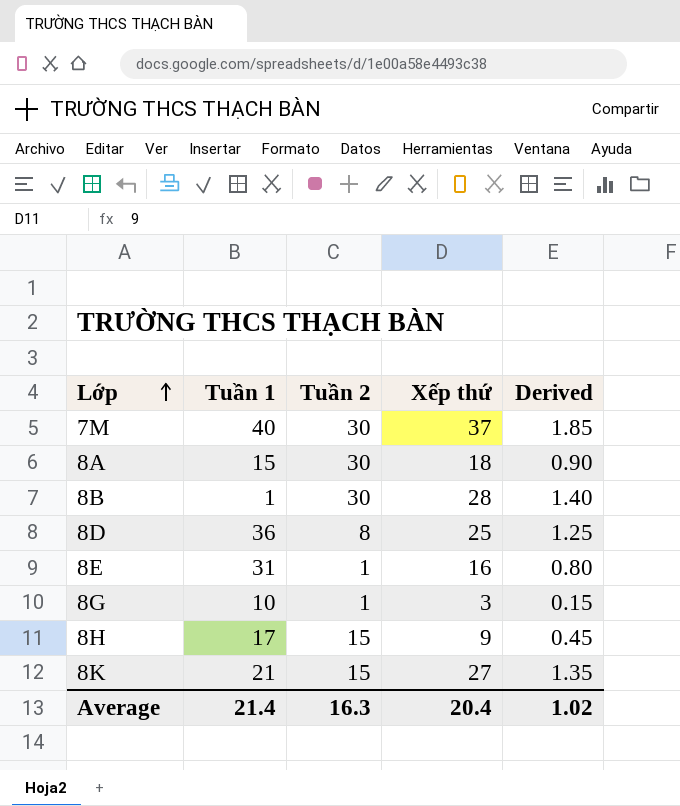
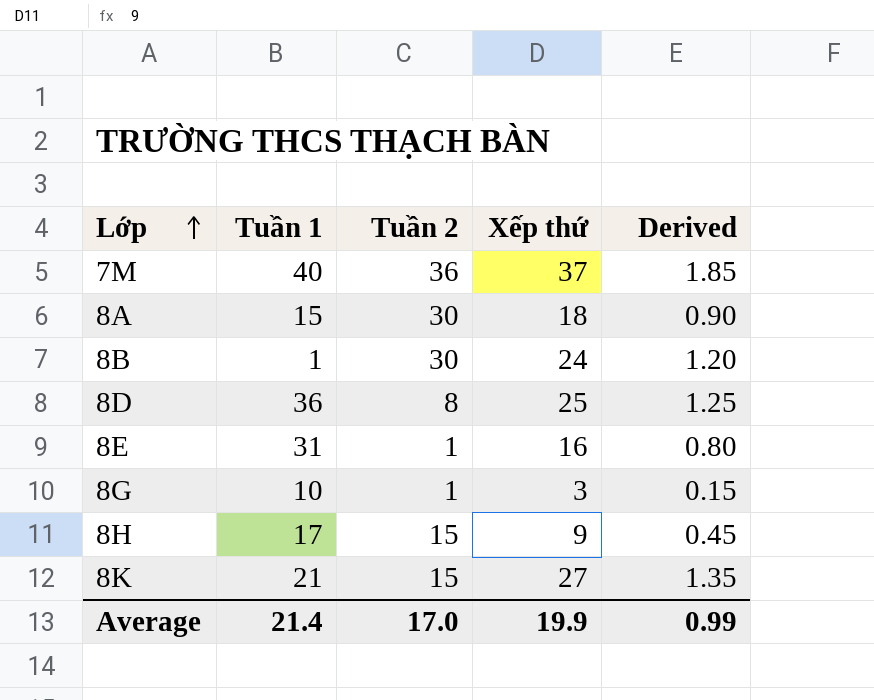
7M | Tuần 2: 30 -> 36
8B | Xếp thứ: 28 -> 24
8B | Derived: 1.40 -> 1.20
Average | Tuần 2: 16.3 -> 17.0
Average | Xếp thứ: 20.4 -> 19.9
Average | Derived: 1.02 -> 0.99

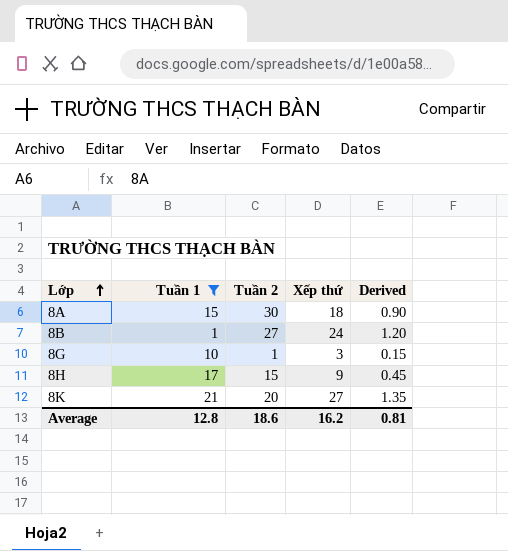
filter: none -> Tuần 1 <= 21
8B | Tuần 2: 30 -> 27
8K | Tuần 2: 15 -> 20
Average | Tuần 1: 21.4 -> 12.8
Average | Tuần 2: 17.0 -> 18.6
Average | Xếp thứ: 19.9 -> 16.2
Average | Derived: 0.99 -> 0.81

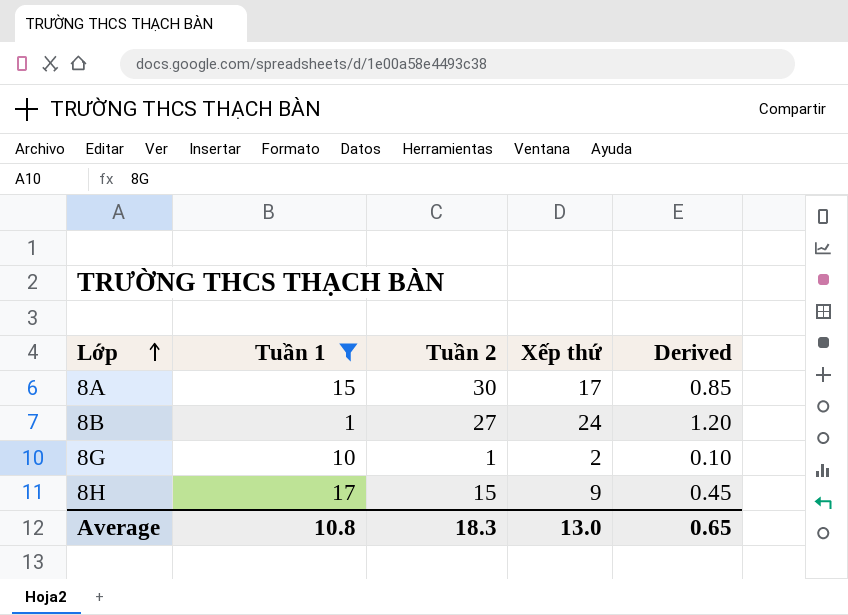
row 8K: 21 | 20 | 27 | 1.35 -> none
8A | Xếp thứ: 18 -> 17
8A | Derived: 0.90 -> 0.85
8G | Xếp thứ: 3 -> 2
8G | Derived: 0.15 -> 0.10
Average | Tuần 1: 12.8 -> 10.8
Average | Tuần 2: 18.6 -> 18.3
Average | Xếp thứ: 16.2 -> 13.0
Average | Derived: 0.81 -> 0.65

